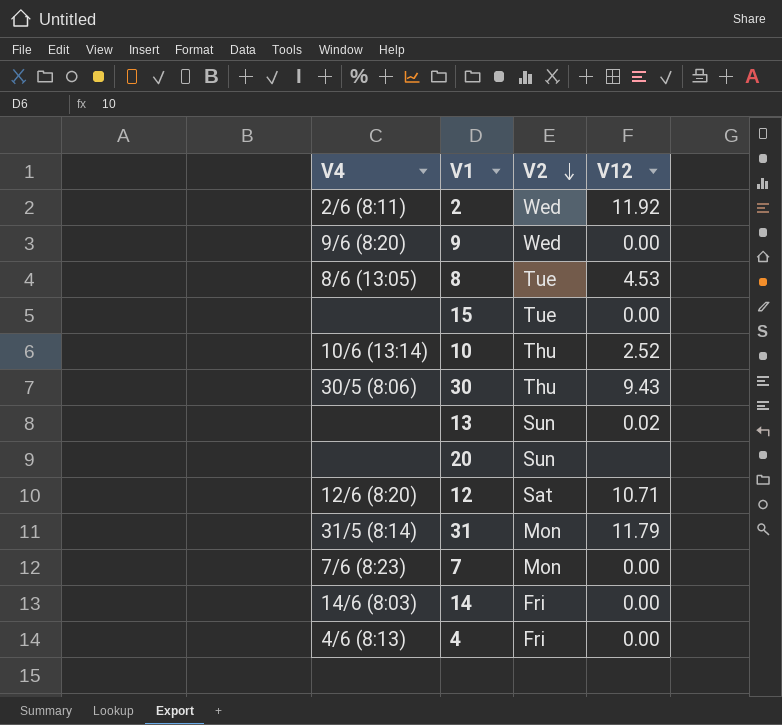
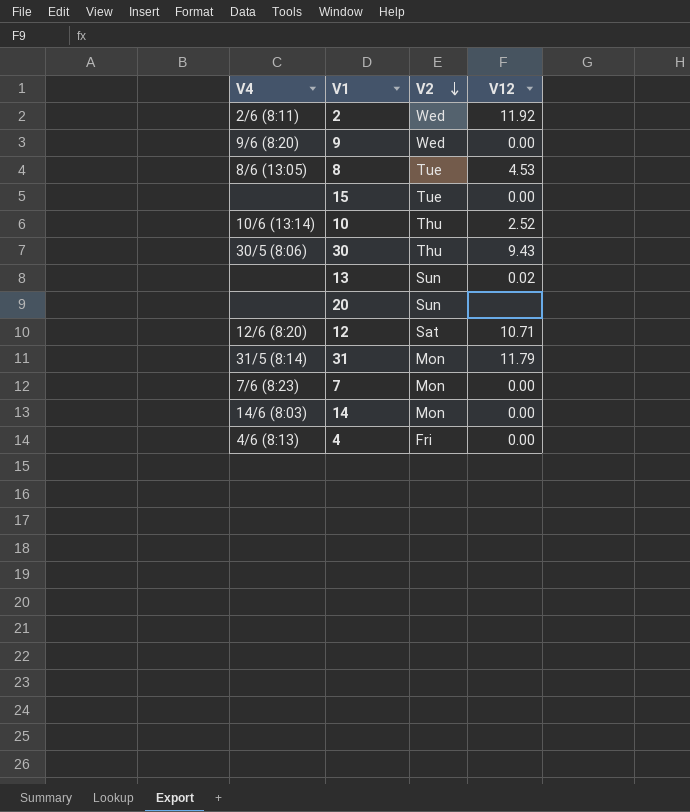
14 | V2: Fri -> Mon

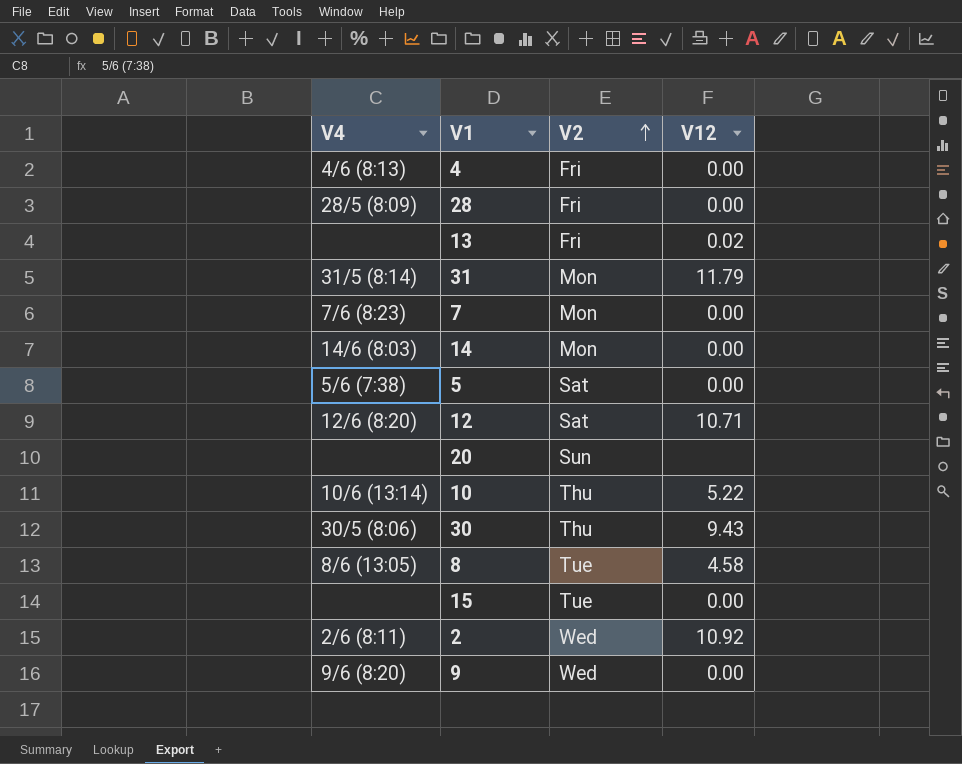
row order: V2 descending -> V2 ascending
row 28: none -> 28/5 (8:09) | Fri | 0.00
13 | V2: Sun -> Fri
row 5: none -> 5/6 (7:38) | Sat | 0.00
10 | V12: 2.52 -> 5.22
8 | V12: 4.53 -> 4.58
2 | V12: 11.92 -> 10.92

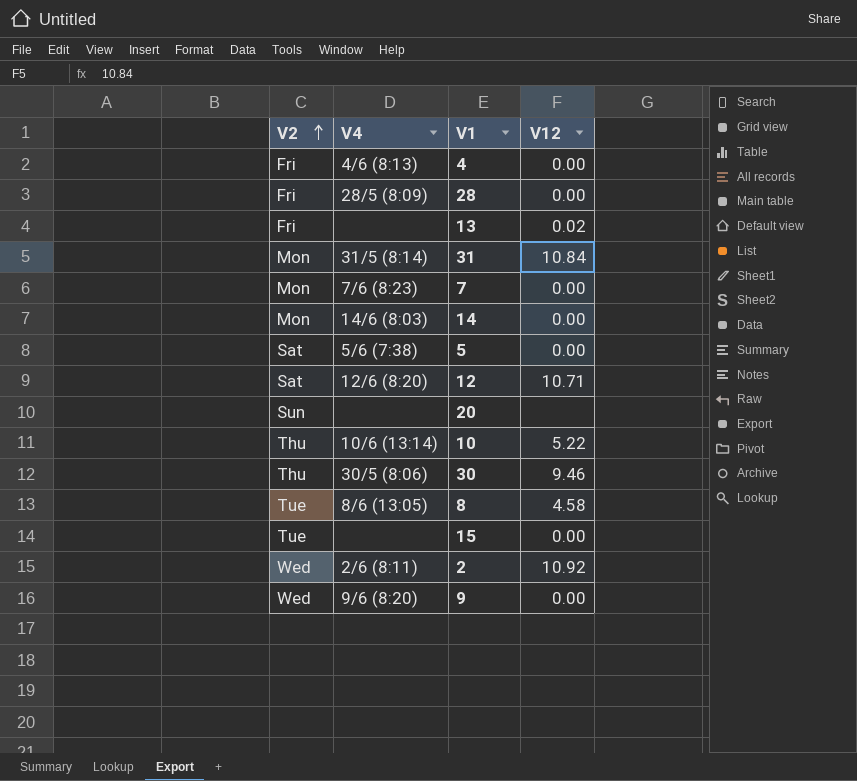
column V2 | position: 3 -> 1
31 | V12: 11.79 -> 10.84
30 | V12: 9.43 -> 9.46

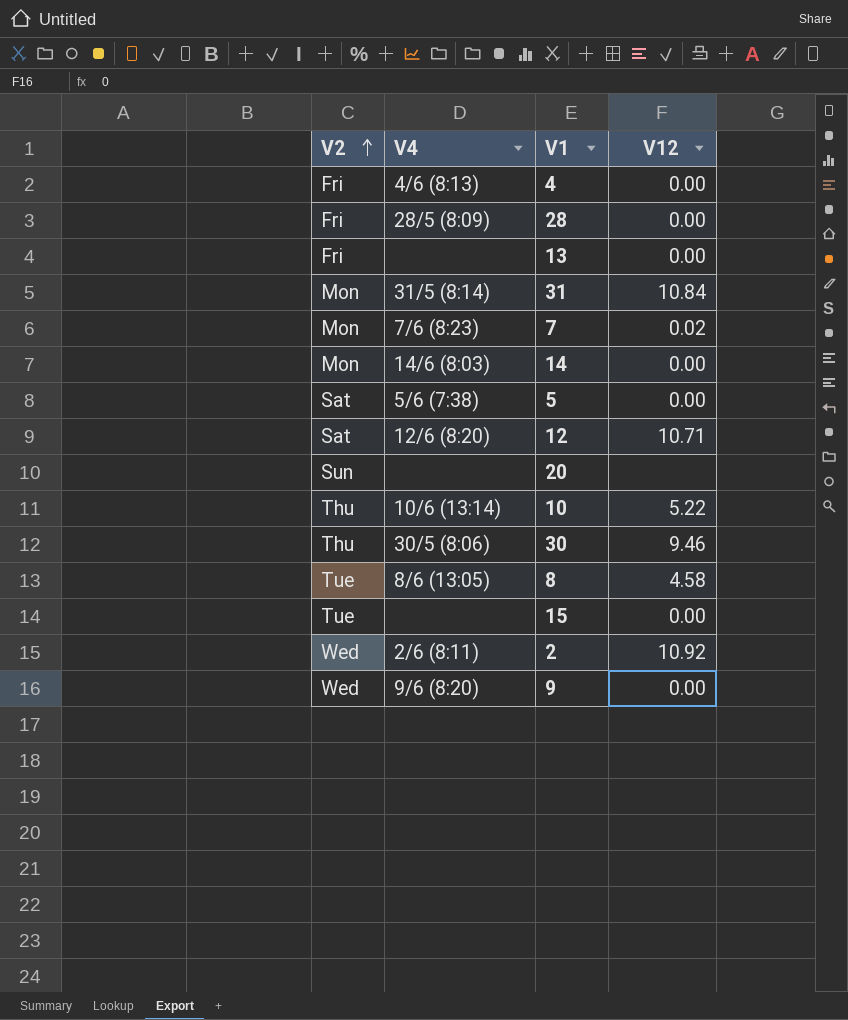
13 | V12: 0.02 -> 0.00
7 | V12: 0.00 -> 0.02

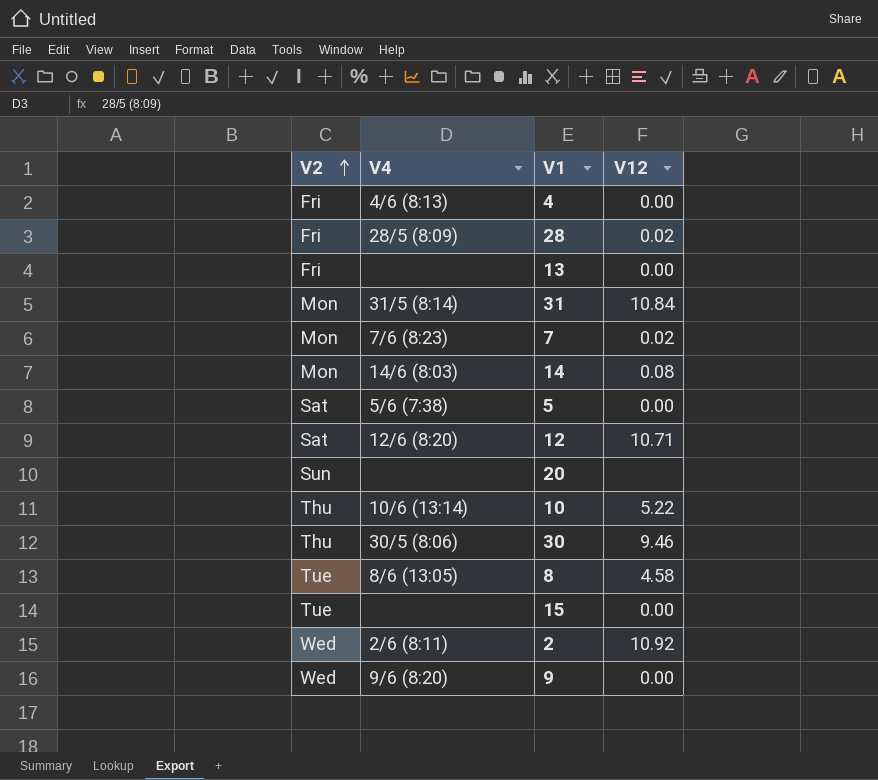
28 | V12: 0.00 -> 0.02
14 | V12: 0.00 -> 0.08

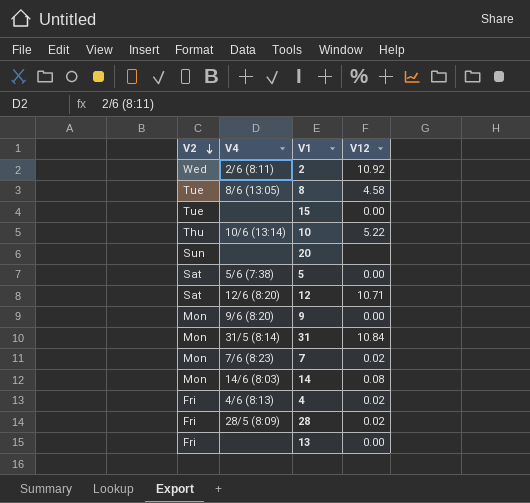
row order: V2 ascending -> V2 descending
row 30: Thu | 30/5 (8:06) | 9.46 -> none
9 | V2: Wed -> Mon
4 | V12: 0.00 -> 0.02

